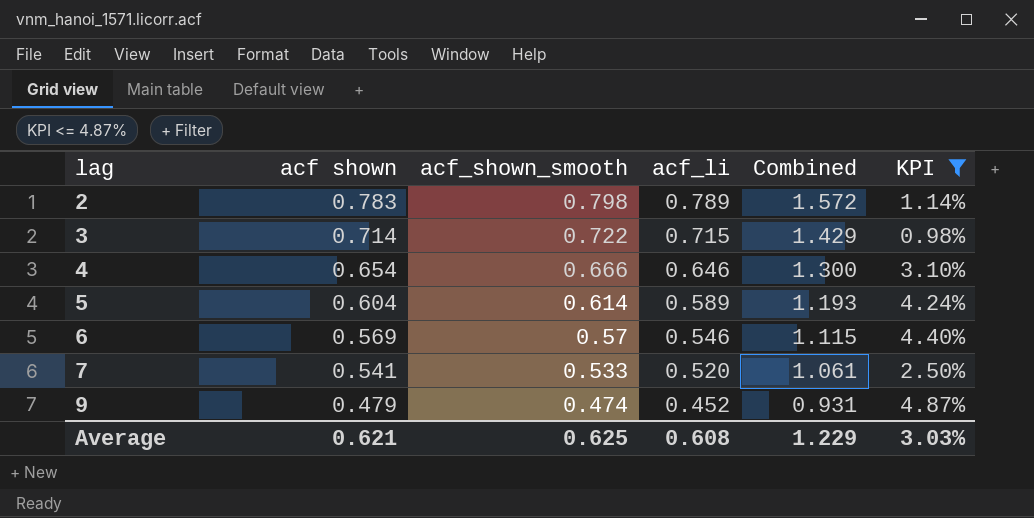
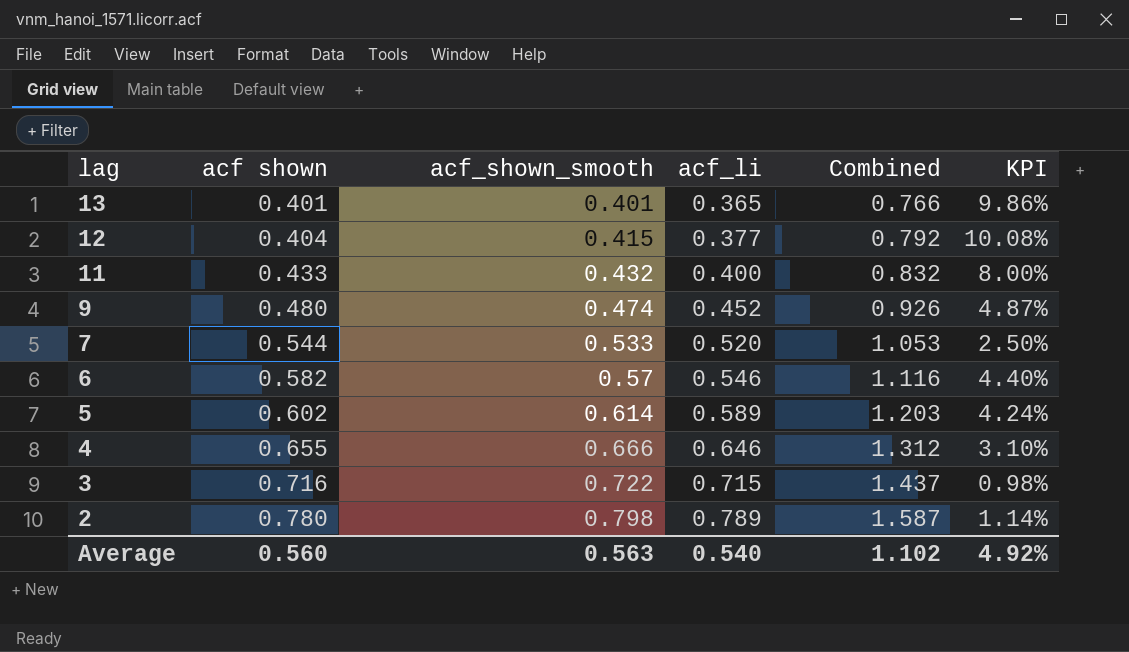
filter: KPI <= 4.87% -> none
row order: lag ascending -> lag descending
column Combined | formula: [acf shown] + [acf_li] -> [acf_shown_smooth] + [acf_li]
9 | acf shown: 0.479 -> 0.480
7 | acf shown: 0.541 -> 0.544
6 | acf shown: 0.569 -> 0.582
5 | acf shown: 0.604 -> 0.602
4 | acf shown: 0.654 -> 0.655
3 | acf shown: 0.714 -> 0.716
2 | acf shown: 0.783 -> 0.780
Average | acf shown: 0.621 -> 0.560
Average | acf_shown_smooth: 0.625 -> 0.563
Average | acf_li: 0.608 -> 0.540
Average | Combined: 1.229 -> 1.102
Average | KPI: 3.03% -> 4.92%

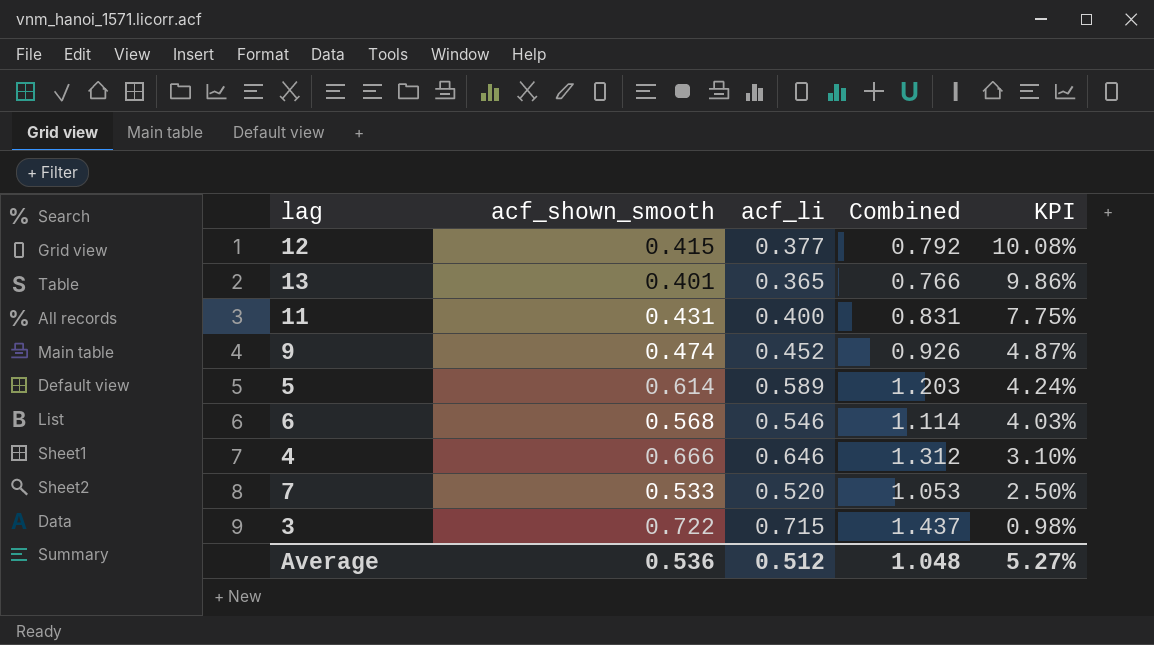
row order: lag descending -> KPI descending
column acf shown | position: 2 -> none
row 2: 0.780 | 0.798 | 0.789 | 1.587 | 1.14% -> none
11 | acf_shown_smooth: 0.432 -> 0.431
11 | Combined: 0.832 -> 0.831
11 | KPI: 8.00% -> 7.75%
6 | acf_shown_smooth: 0.57 -> 0.568
6 | Combined: 1.116 -> 1.114
6 | KPI: 4.40% -> 4.03%
Average | acf_shown_smooth: 0.563 -> 0.536
Average | acf_li: 0.540 -> 0.512
Average | Combined: 1.102 -> 1.048
Average | KPI: 4.92% -> 5.27%

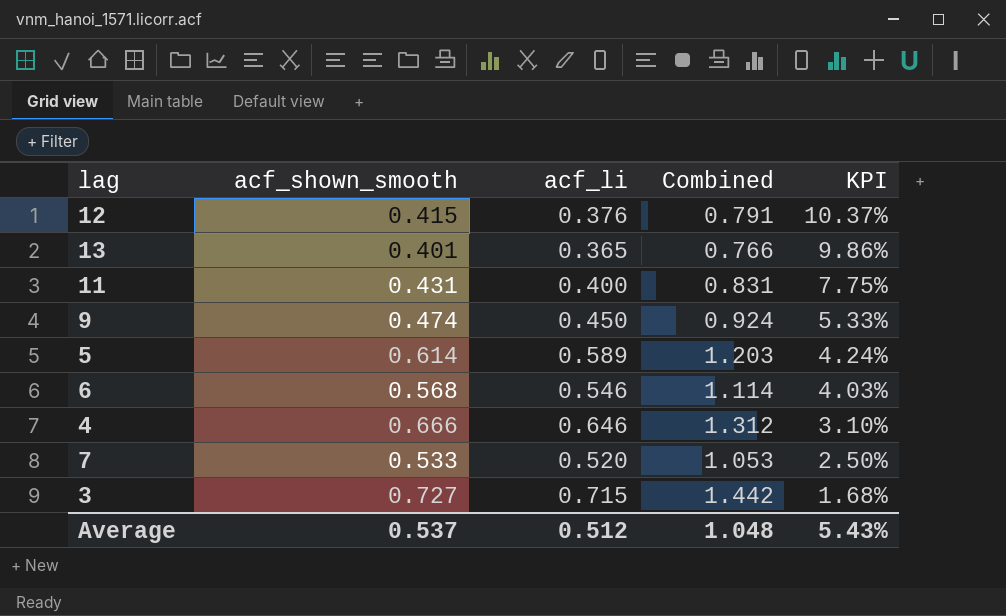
12 | acf_li: 0.377 -> 0.376
12 | Combined: 0.792 -> 0.791
12 | KPI: 10.08% -> 10.37%
9 | acf_li: 0.452 -> 0.450
9 | Combined: 0.926 -> 0.924
9 | KPI: 4.87% -> 5.33%
3 | acf_shown_smooth: 0.722 -> 0.727
3 | Combined: 1.437 -> 1.442
3 | KPI: 0.98% -> 1.68%
Average | acf_shown_smooth: 0.536 -> 0.537
Average | KPI: 5.27% -> 5.43%

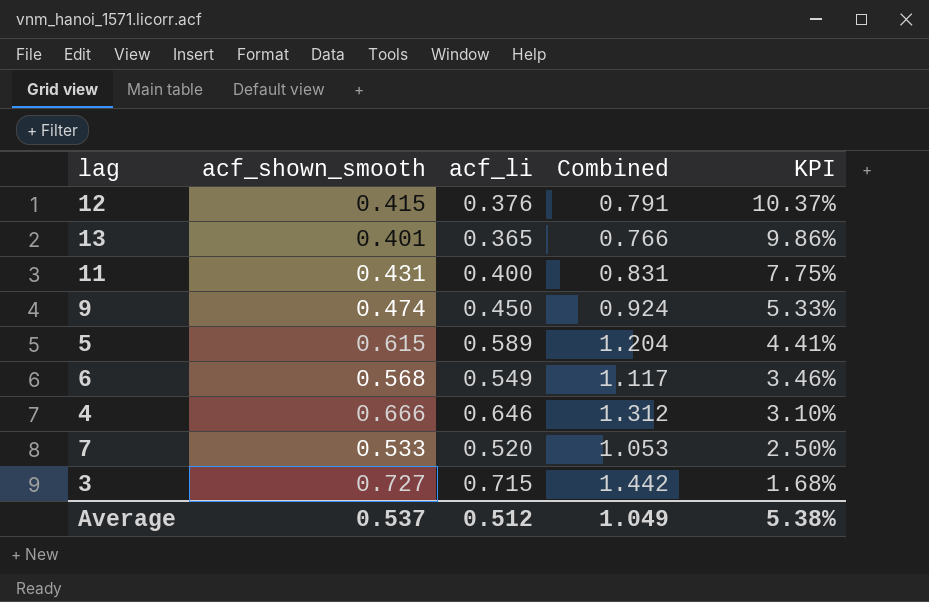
5 | acf_shown_smooth: 0.614 -> 0.615
5 | Combined: 1.203 -> 1.204
5 | KPI: 4.24% -> 4.41%
6 | acf_li: 0.546 -> 0.549
6 | Combined: 1.114 -> 1.117
6 | KPI: 4.03% -> 3.46%
Average | Combined: 1.048 -> 1.049
Average | KPI: 5.43% -> 5.38%

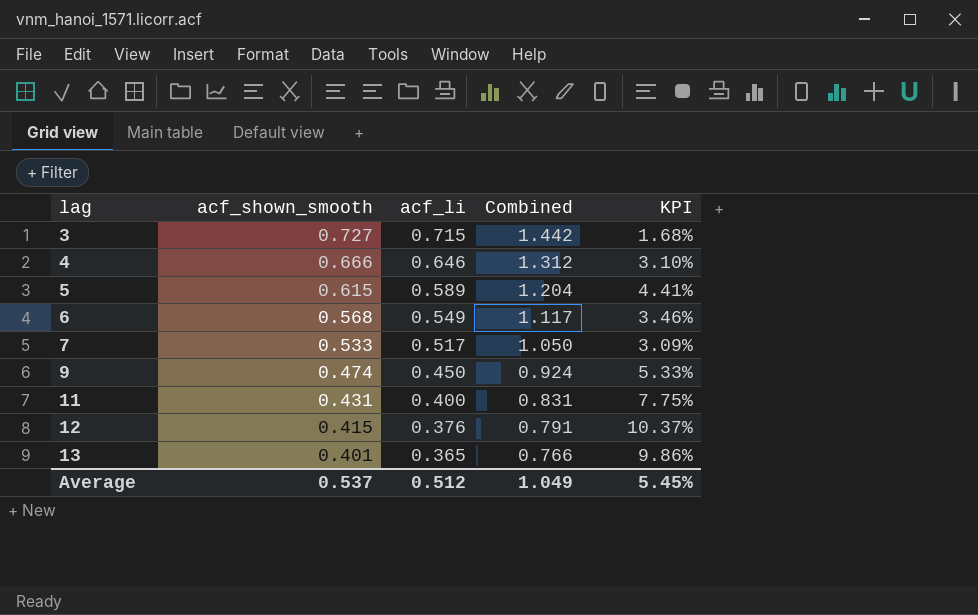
row order: KPI descending -> lag ascending
7 | acf_li: 0.520 -> 0.517
7 | Combined: 1.053 -> 1.050
7 | KPI: 2.50% -> 3.09%
Average | KPI: 5.38% -> 5.45%

